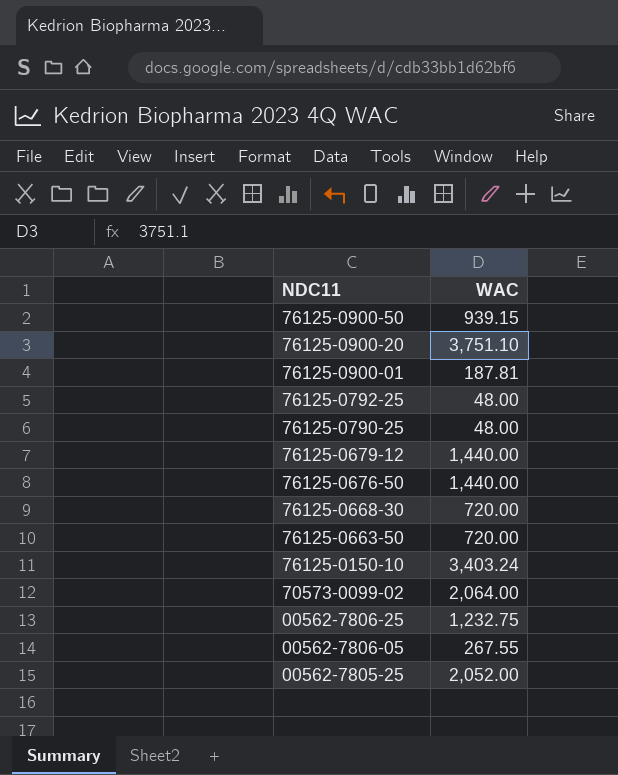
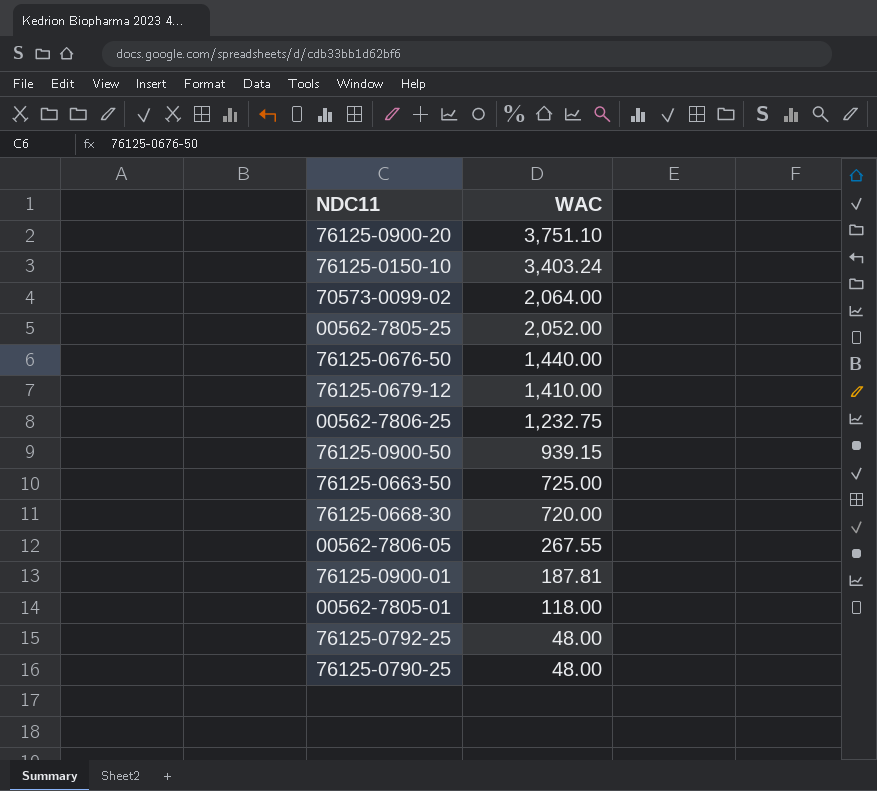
row order: NDC11 descending -> WAC descending
76125-0679-12 | WAC: 1,440.00 -> 1,410.00
76125-0663-50 | WAC: 720.00 -> 725.00
row 00562-7805-01: none -> 118.00

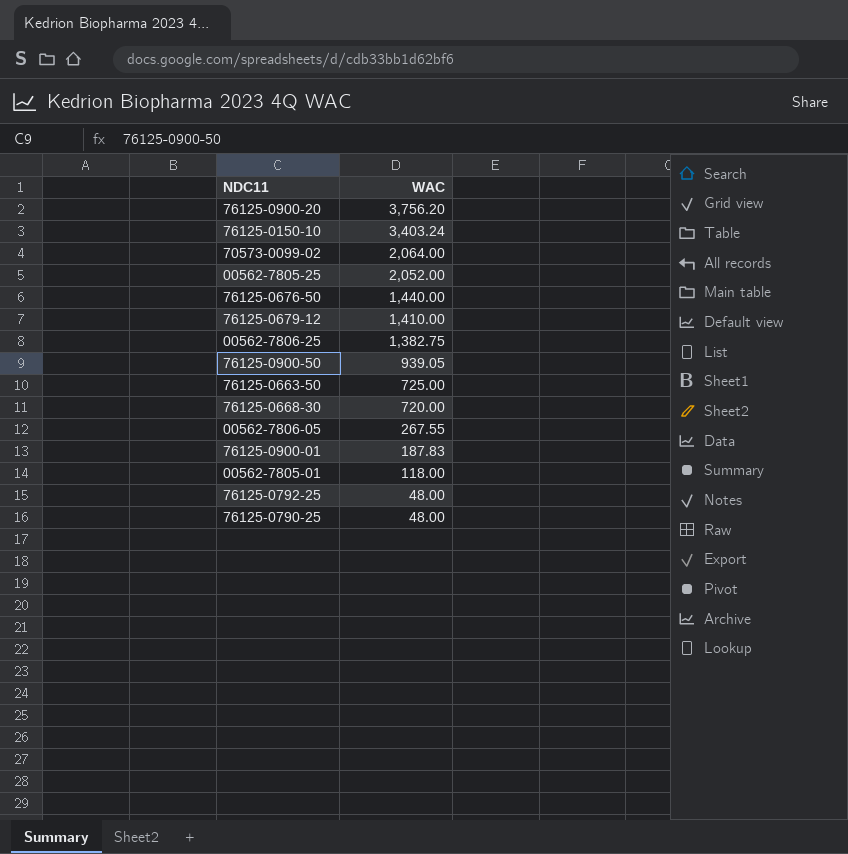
76125-0900-20 | WAC: 3,751.10 -> 3,756.20
00562-7806-25 | WAC: 1,232.75 -> 1,382.75
76125-0900-50 | WAC: 939.15 -> 939.05
76125-0900-01 | WAC: 187.81 -> 187.83

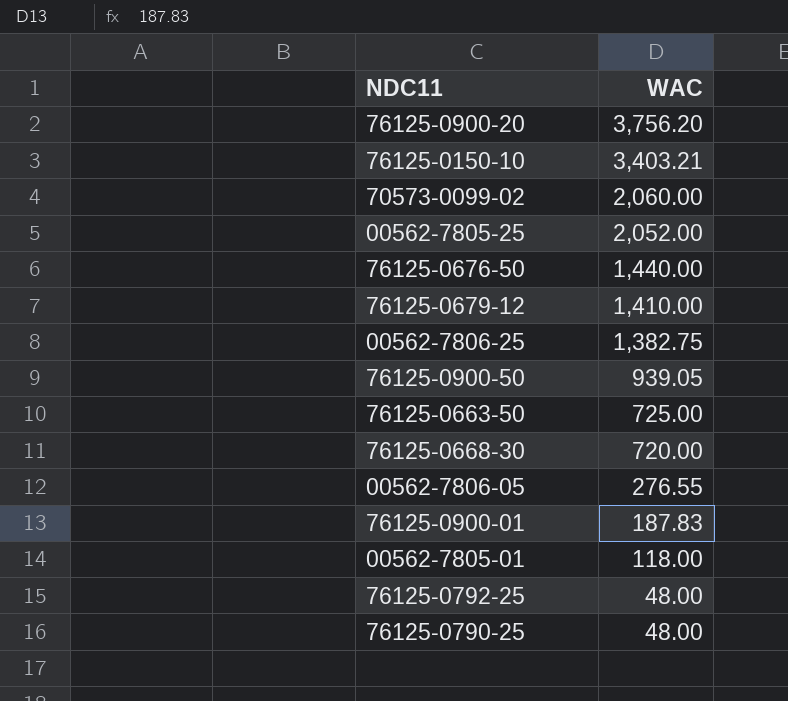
76125-0150-10 | WAC: 3,403.24 -> 3,403.21
70573-0099-02 | WAC: 2,064.00 -> 2,060.00
00562-7806-05 | WAC: 267.55 -> 276.55

